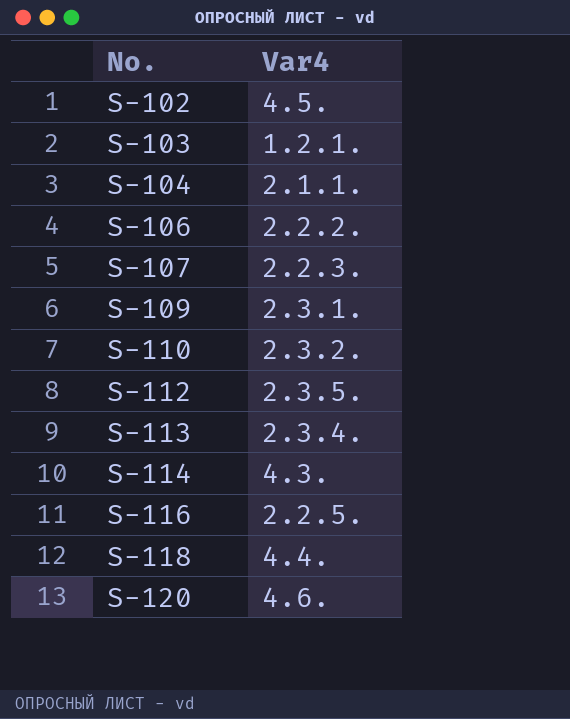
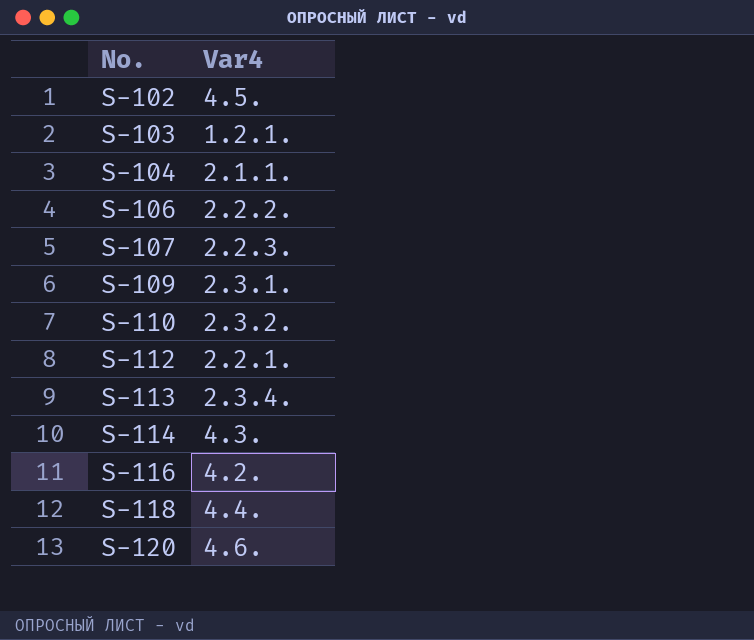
S-112 | Var4: 2.3.5. -> 2.2.1.
S-116 | Var4: 2.2.5. -> 4.2.

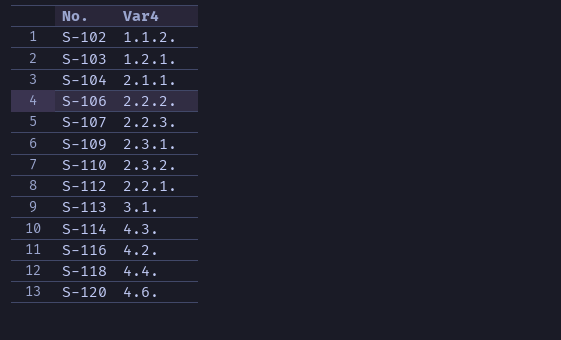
S-102 | Var4: 4.5. -> 1.1.2.
S-113 | Var4: 2.3.4. -> 3.1.

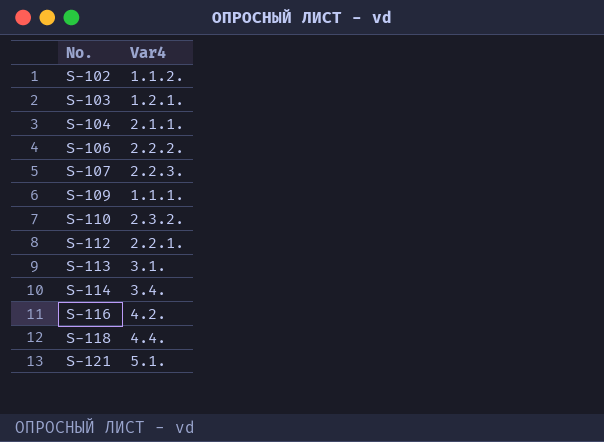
row S-120: 4.6. -> none
S-109 | Var4: 2.3.1. -> 1.1.1.
S-114 | Var4: 4.3. -> 3.4.
row S-121: none -> 5.1.

